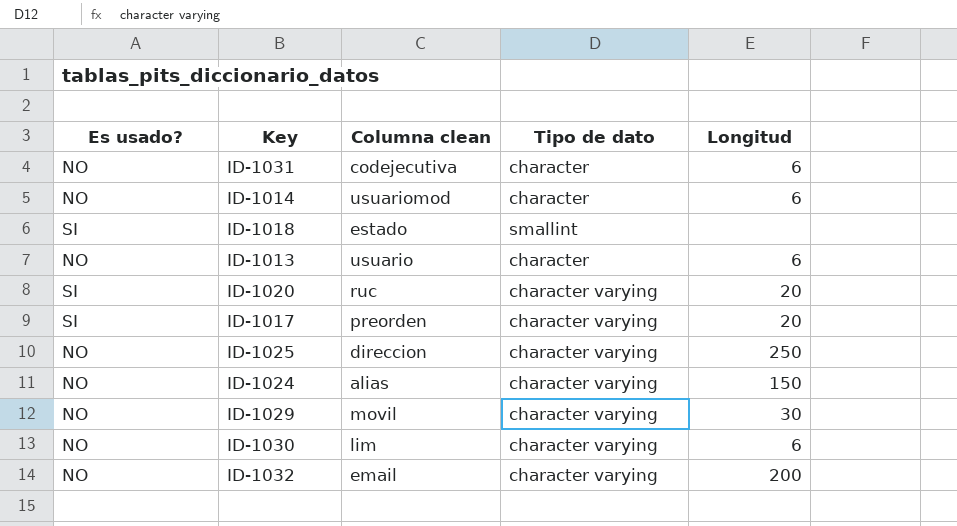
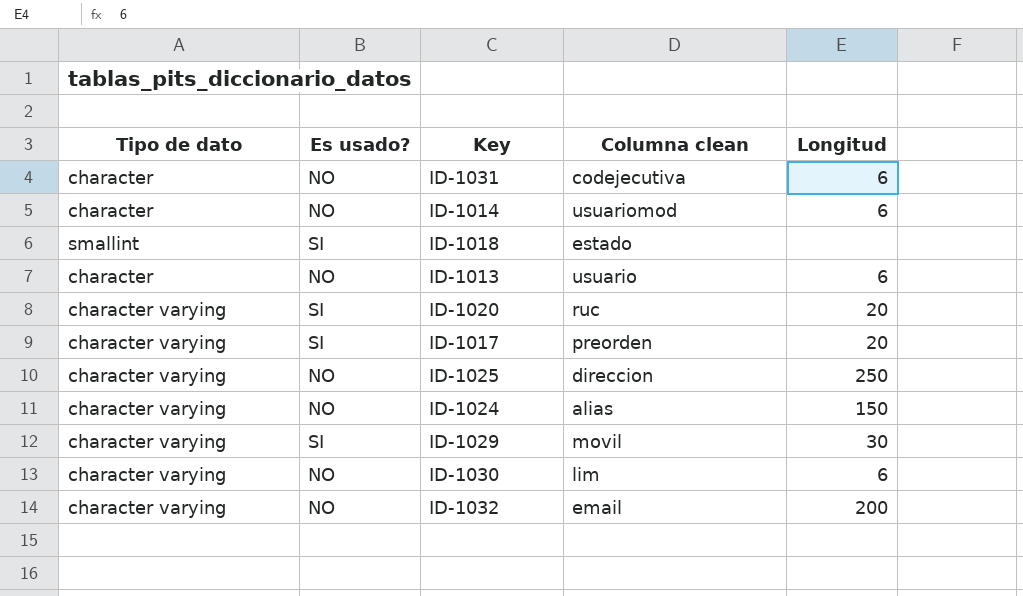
column Tipo de dato | position: 4 -> 1
ID-1029 | Es usado?: NO -> SI

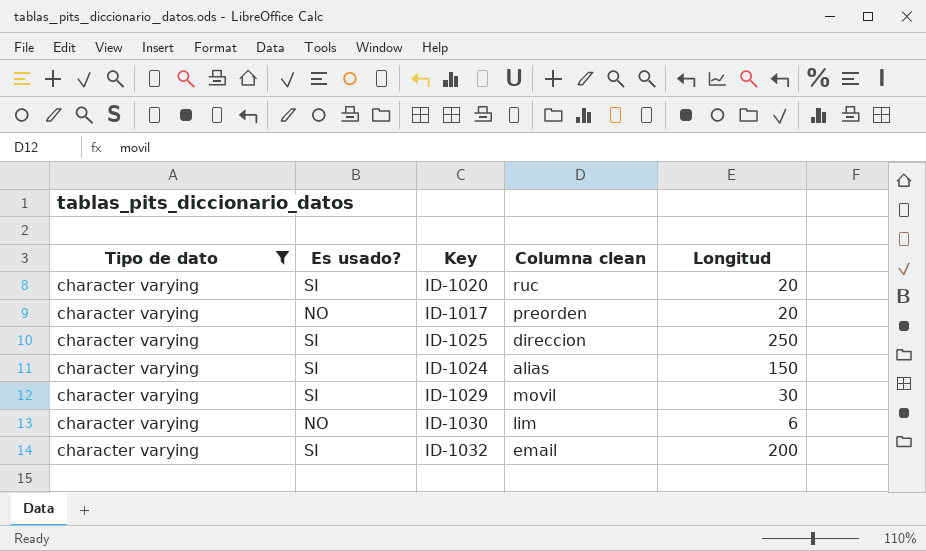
filter: none -> Tipo de dato = character varying
ID-1017 | Es usado?: SI -> NO
ID-1025 | Es usado?: NO -> SI
ID-1024 | Es usado?: NO -> SI
ID-1032 | Es usado?: NO -> SI

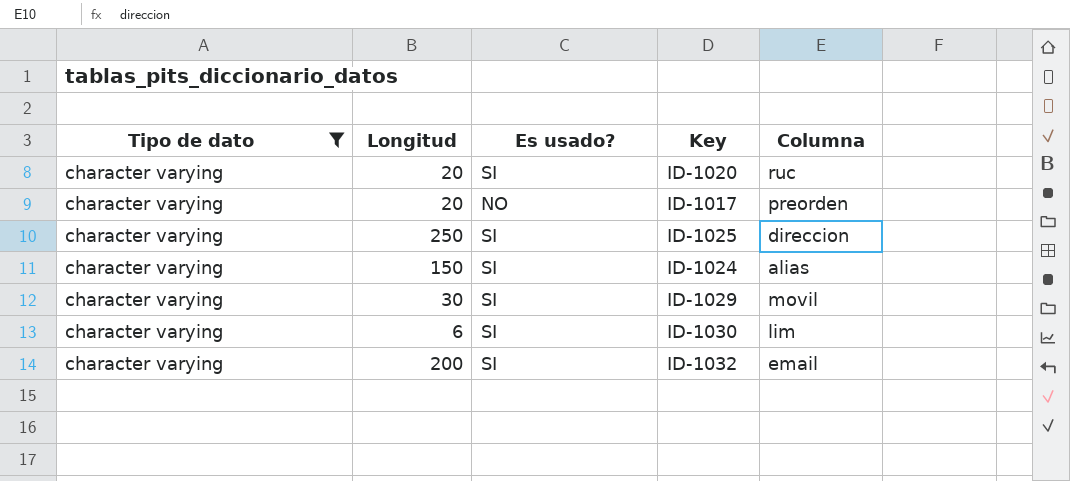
column Longitud | position: 5 -> 2
column name: Columna clean -> Columna
ID-1030 | Es usado?: NO -> SI

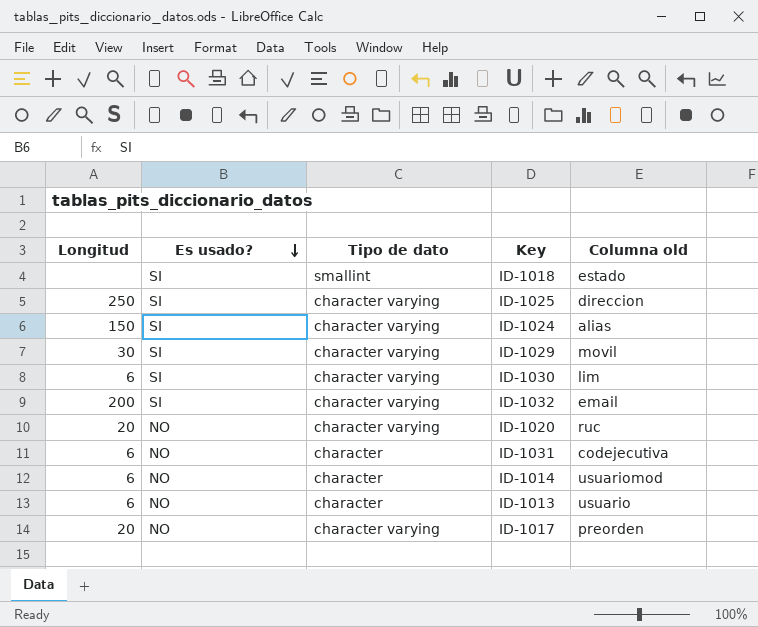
filter: Tipo de dato = character varying -> none
row order: none -> Es usado? descending
column Tipo de dato | position: 1 -> 3
column name: Columna -> Columna old
ID-1020 | Es usado?: SI -> NO

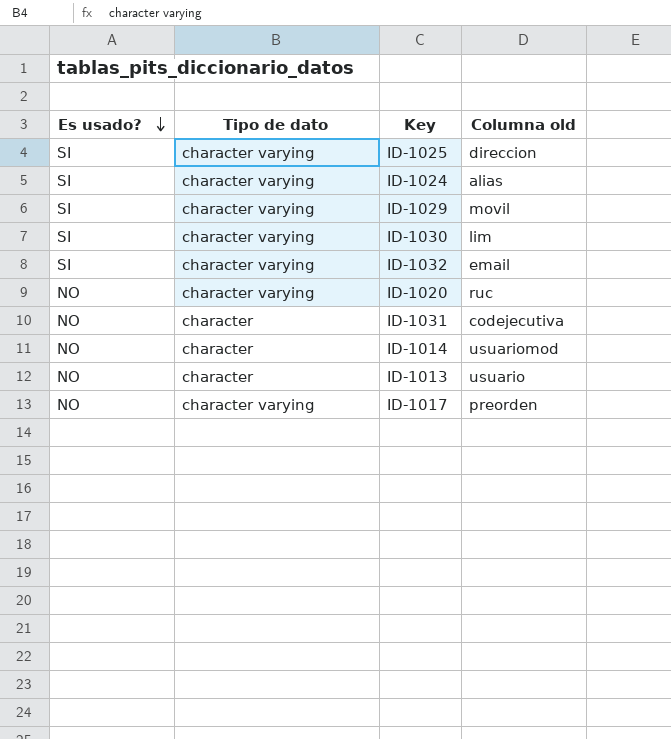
column Longitud | position: 1 -> none
row ID-1018: none | SI | smallint | estado -> none

